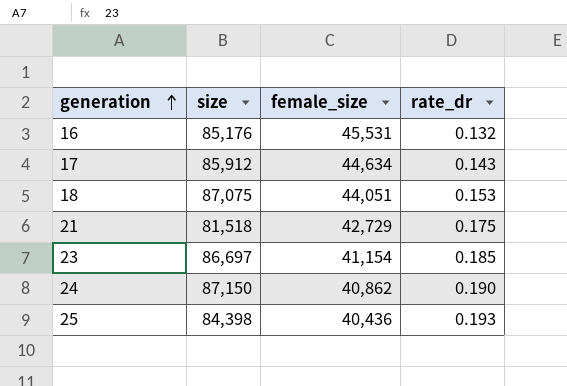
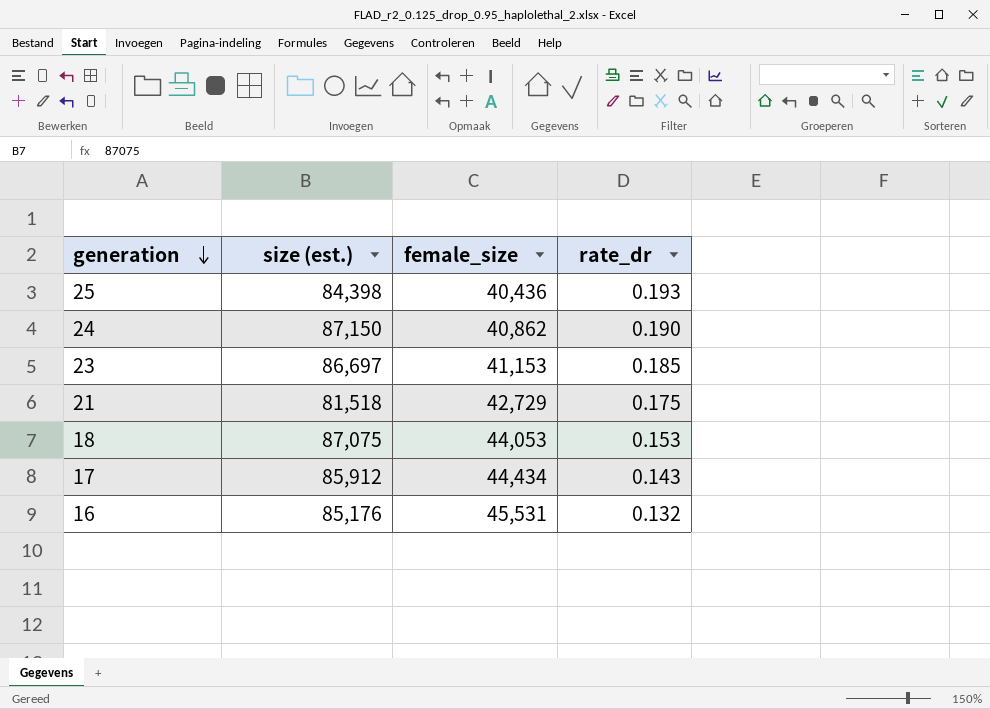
row order: generation ascending -> generation descending
column name: size -> size (est.)
23 | female_size: 41,154 -> 41,153
18 | female_size: 44,051 -> 44,053
17 | female_size: 44,634 -> 44,434

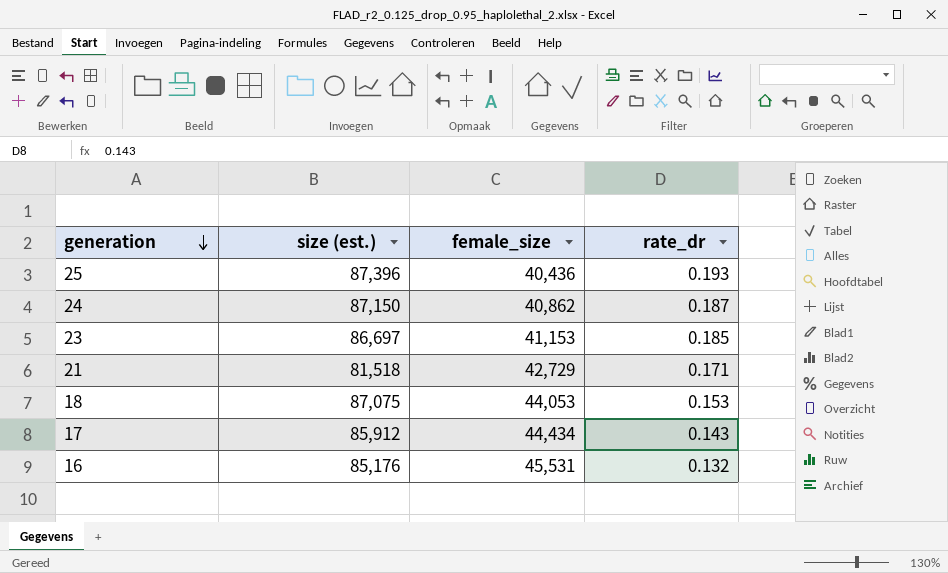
25 | size (est.): 84,398 -> 87,396
24 | rate_dr: 0.190 -> 0.187
21 | rate_dr: 0.175 -> 0.171

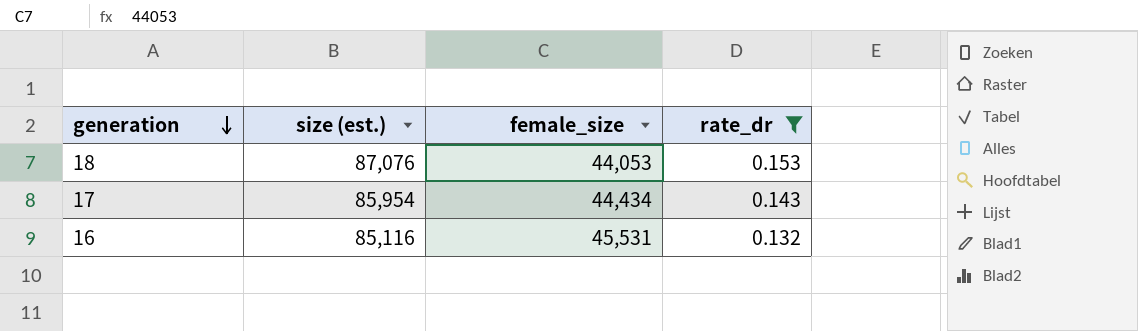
filter: none -> rate_dr <= 0.153
18 | size (est.): 87,075 -> 87,076
17 | size (est.): 85,912 -> 85,954
16 | size (est.): 85,176 -> 85,116

